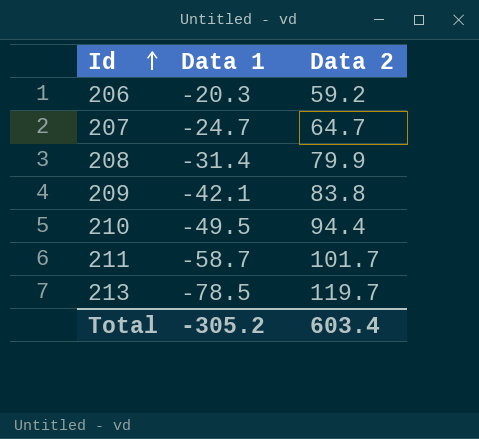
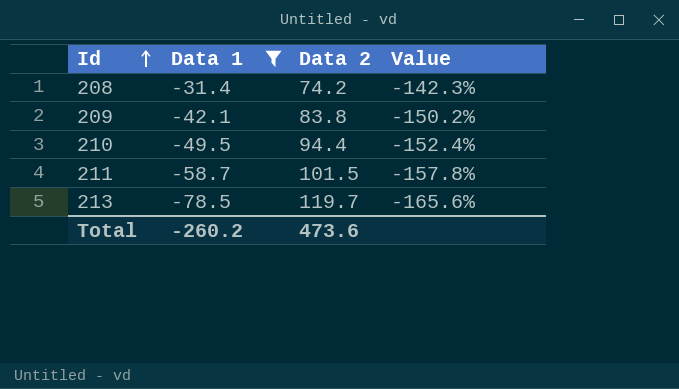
filter: none -> Data 1 <= -31.4
column Value | formula: none -> ([Data 1] - [Data 2]) / [Data 2]
208 | Data 2: 79.9 -> 74.2
211 | Data 2: 101.7 -> 101.5
Total | Data 1: -305.2 -> -260.2
Total | Data 2: 603.4 -> 473.6

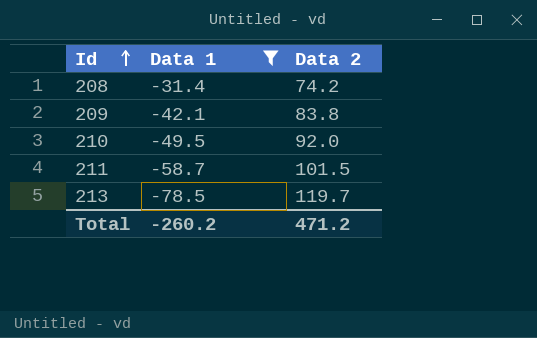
column Value | formula: ([Data 1] - [Data 2]) / [Data 2] -> none
210 | Data 2: 94.4 -> 92.0
Total | Data 2: 473.6 -> 471.2

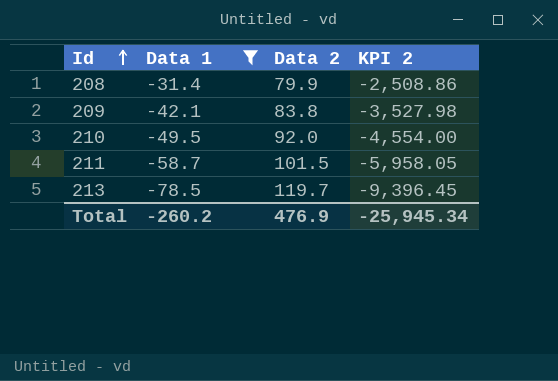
column KPI 2 | formula: none -> [Data 1] * [Data 2]
208 | Data 2: 74.2 -> 79.9
Total | Data 2: 471.2 -> 476.9

